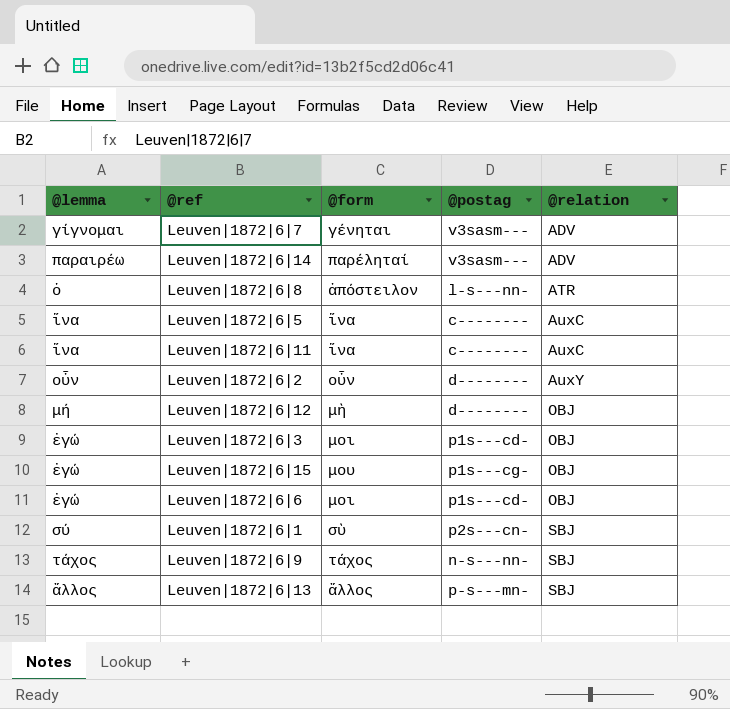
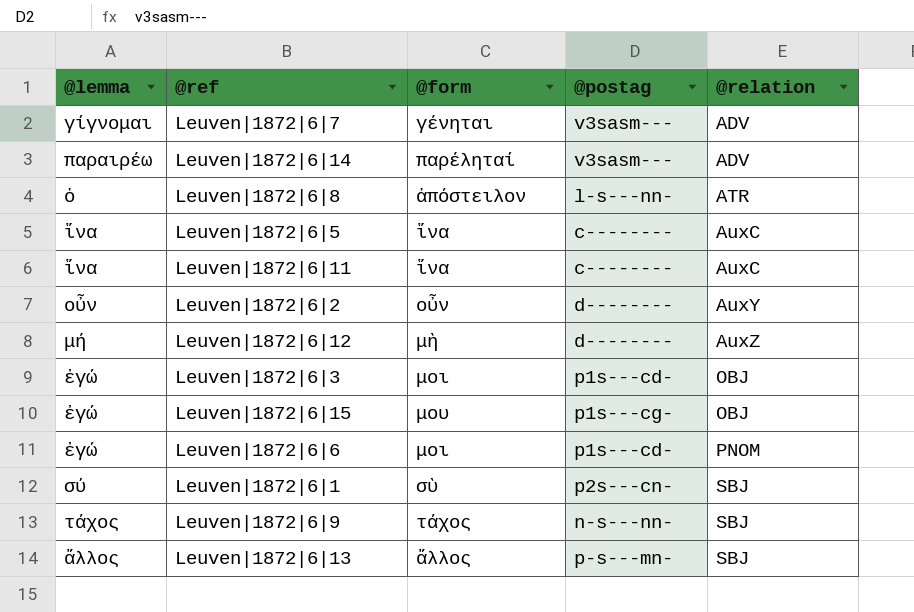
Leuven|1872|6|12 | @relation: OBJ -> AuxZ
Leuven|1872|6|6 | @relation: OBJ -> PNOM

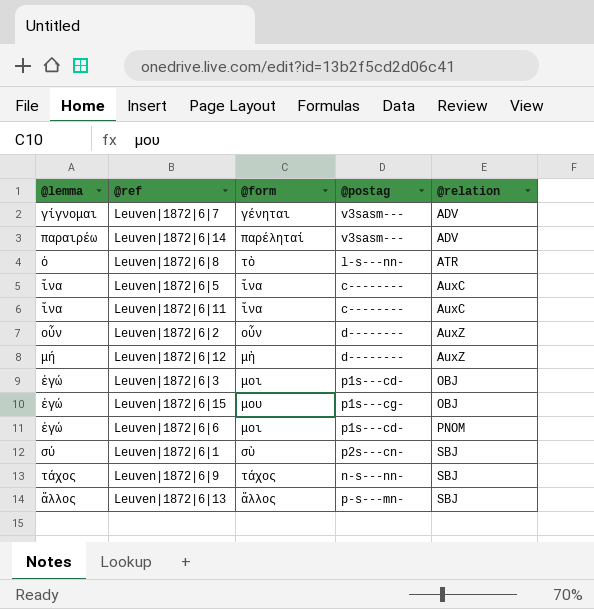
Leuven|1872|6|8 | @form: ἀπόστειλον -> τὸ
Leuven|1872|6|2 | @relation: AuxY -> AuxZ

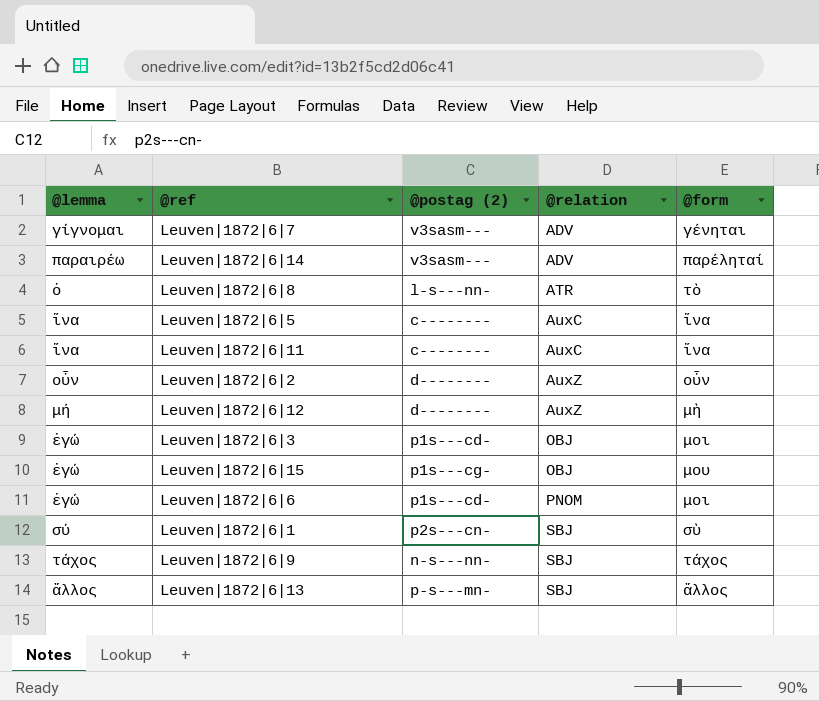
column name: @postag -> @postag (2)
column @form | position: 3 -> 5

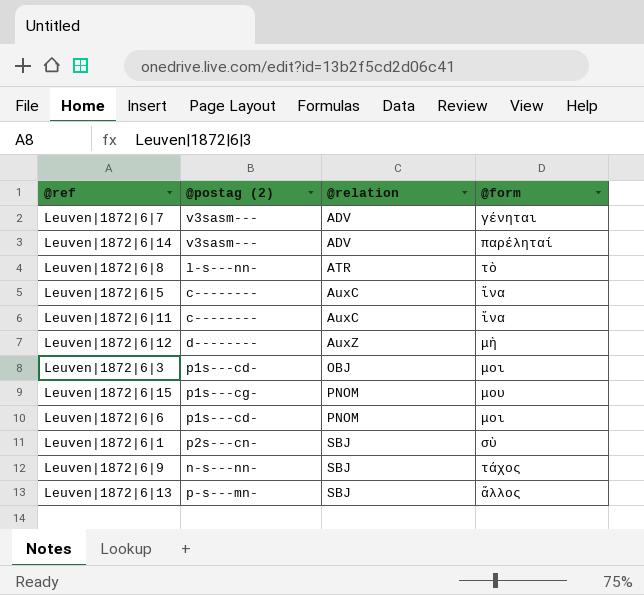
column @lemma | position: 1 -> none
row Leuven|1872|6|2: οὖν | d-------- | AuxZ | οὖν -> none
Leuven|1872|6|15 | @relation: OBJ -> PNOM

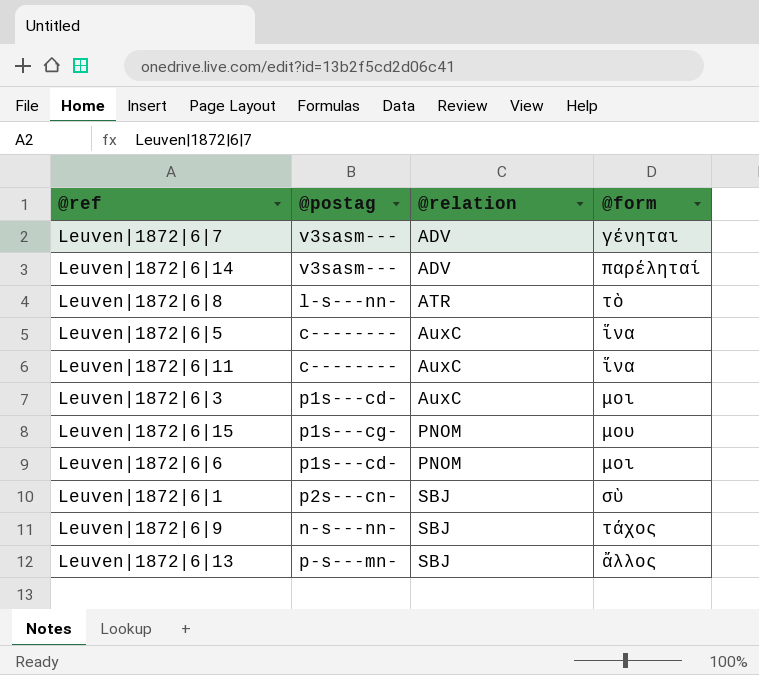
column name: @postag (2) -> @postag
row Leuven|1872|6|12: d-------- | AuxZ | μὴ -> none
Leuven|1872|6|3 | @relation: OBJ -> AuxC

